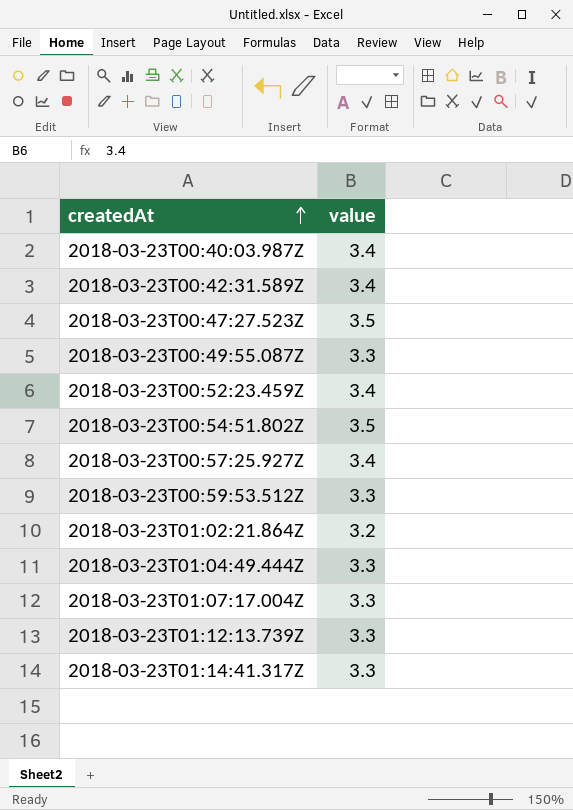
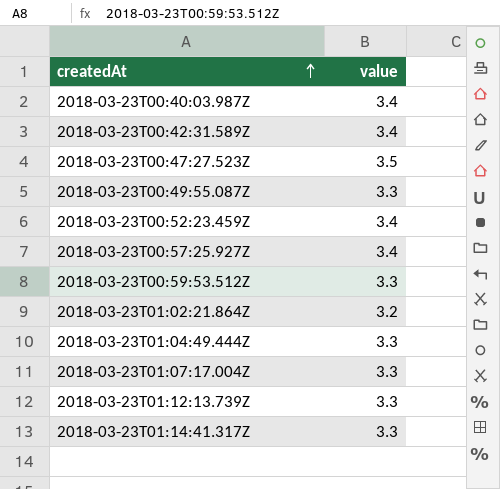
row 2018-03-23T00:54:51.802Z: 3.5 -> none

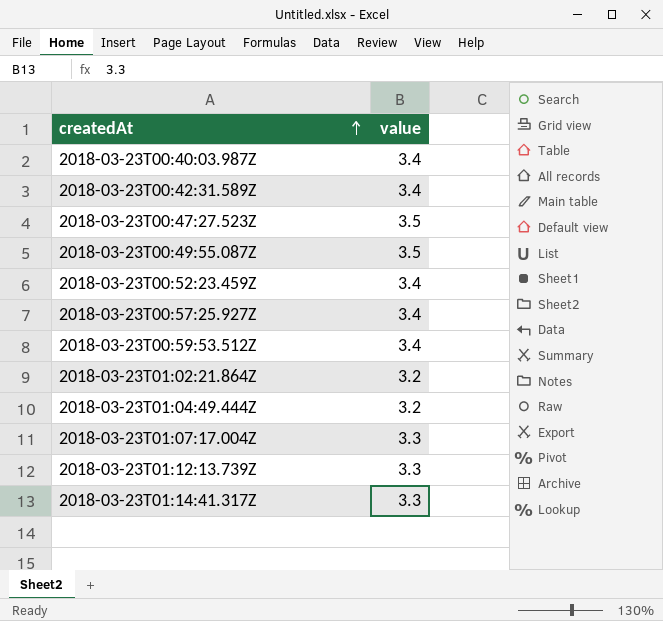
2018-03-23T00:49:55.087Z | value: 3.3 -> 3.5
2018-03-23T00:59:53.512Z | value: 3.3 -> 3.4
2018-03-23T01:04:49.444Z | value: 3.3 -> 3.2

